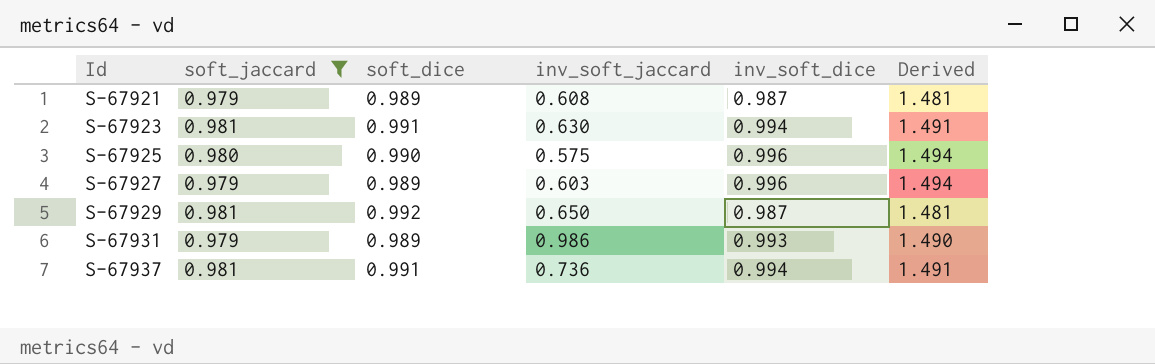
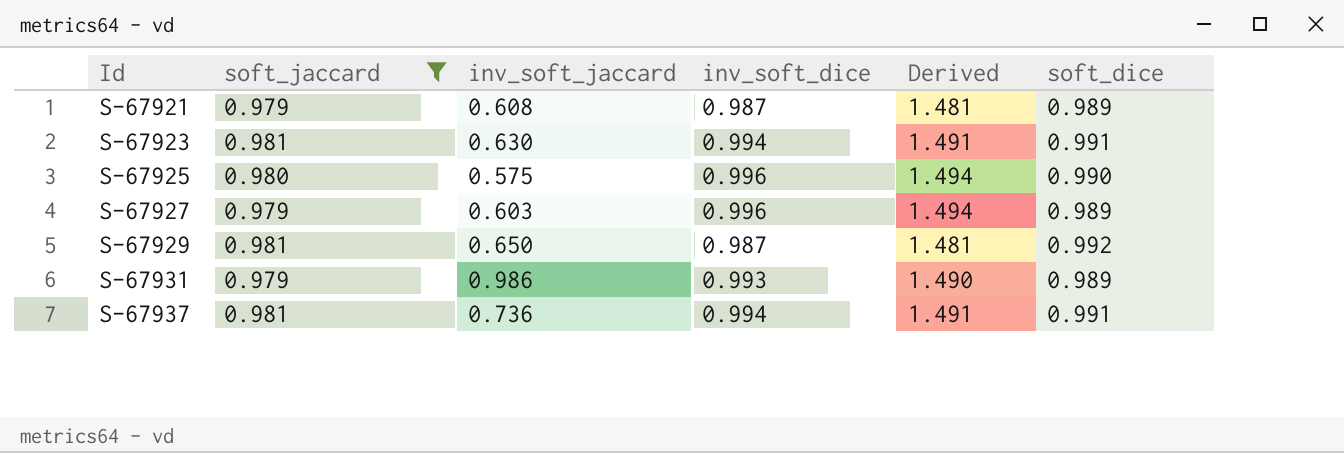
column soft_dice | position: 3 -> 6

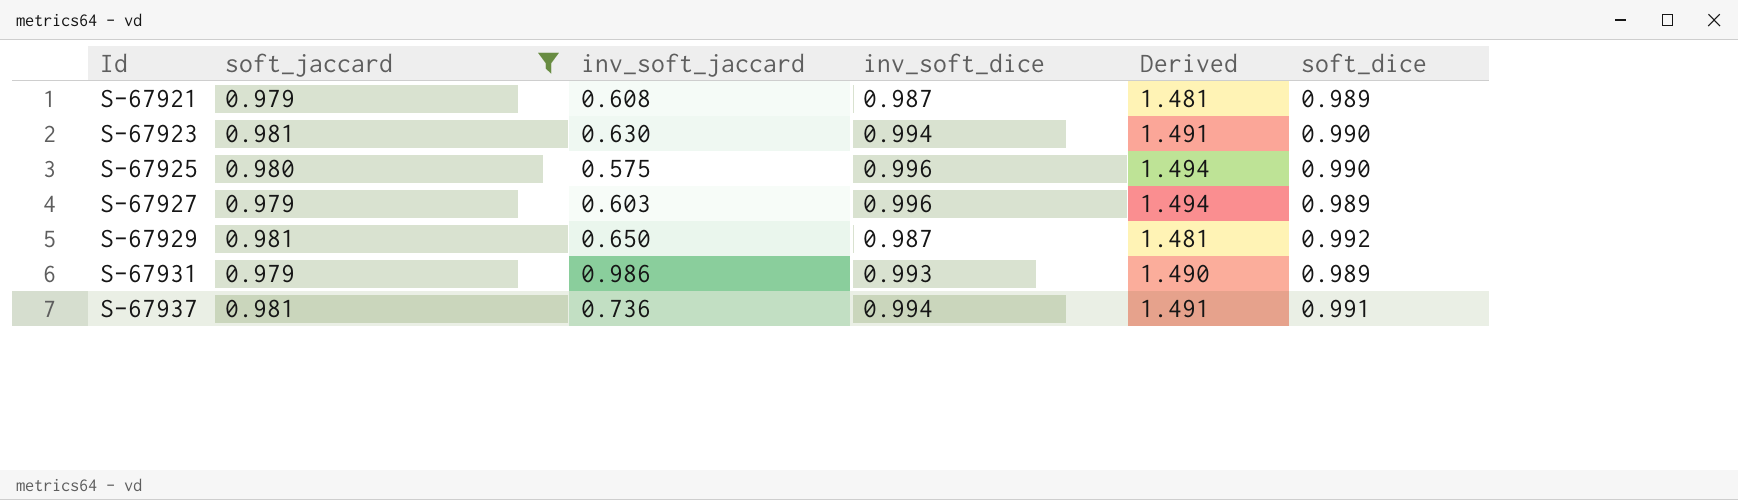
S-67923 | soft_dice: 0.991 -> 0.990

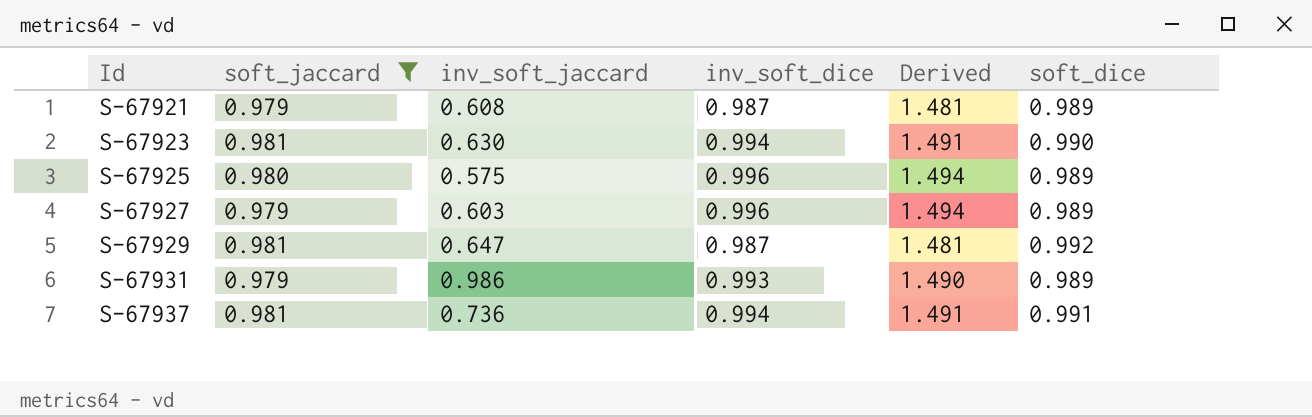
S-67925 | soft_dice: 0.990 -> 0.989
S-67929 | inv_soft_jaccard: 0.650 -> 0.647

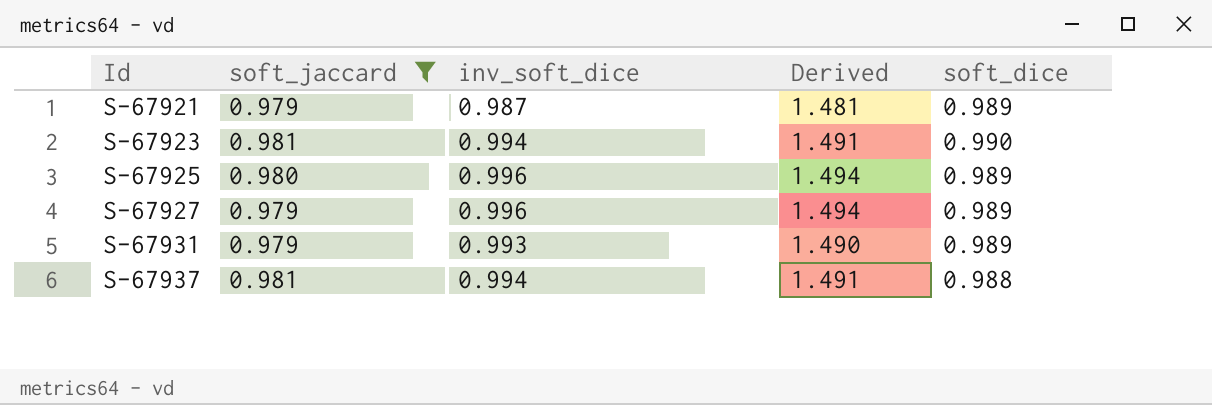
column inv_soft_jaccard | position: 3 -> none
row S-67929: 0.981 | 0.647 | 0.987 | 1.481 | 0.992 -> none
S-67937 | soft_dice: 0.991 -> 0.988

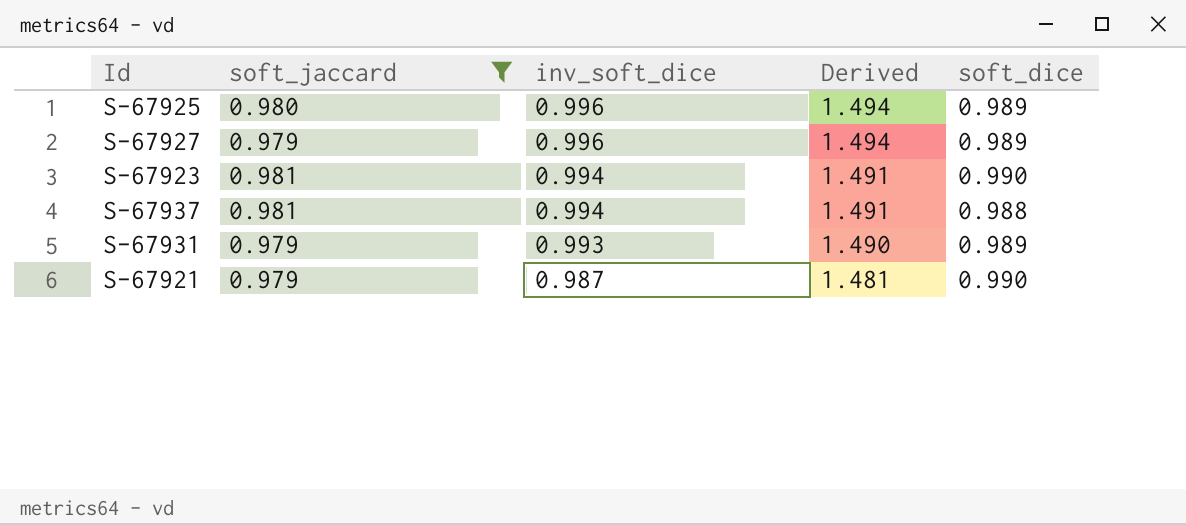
row order: Id ascending -> inv_soft_dice descending
S-67921 | soft_dice: 0.989 -> 0.990

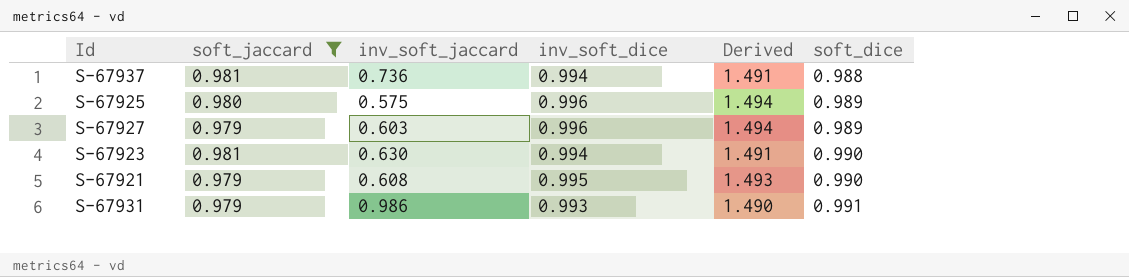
row order: inv_soft_dice descending -> soft_dice ascending
column inv_soft_jaccard | position: none -> 3
S-67921 | inv_soft_dice: 0.987 -> 0.995
S-67921 | Derived: 1.481 -> 1.493
S-67931 | soft_dice: 0.989 -> 0.991

